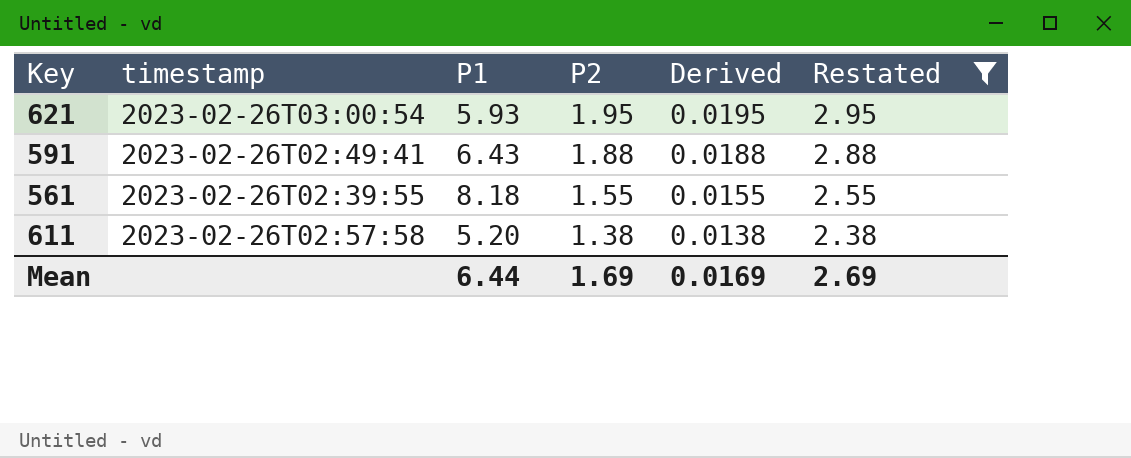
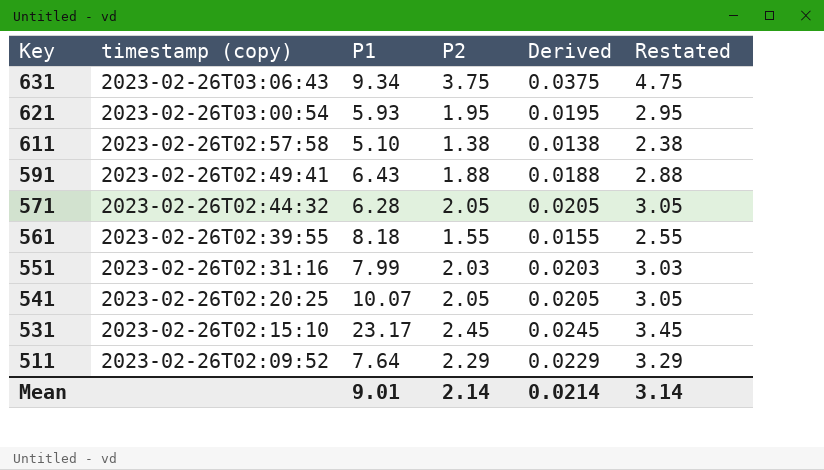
filter: Restated <= 2.95 -> none
row order: P2 descending -> Key descending
column name: timestamp -> timestamp (copy)
611 | P1: 5.20 -> 5.10
Mean | P1: 6.44 -> 9.01
Mean | P2: 1.69 -> 2.14
Mean | Derived: 0.0169 -> 0.0214
Mean | Restated: 2.69 -> 3.14

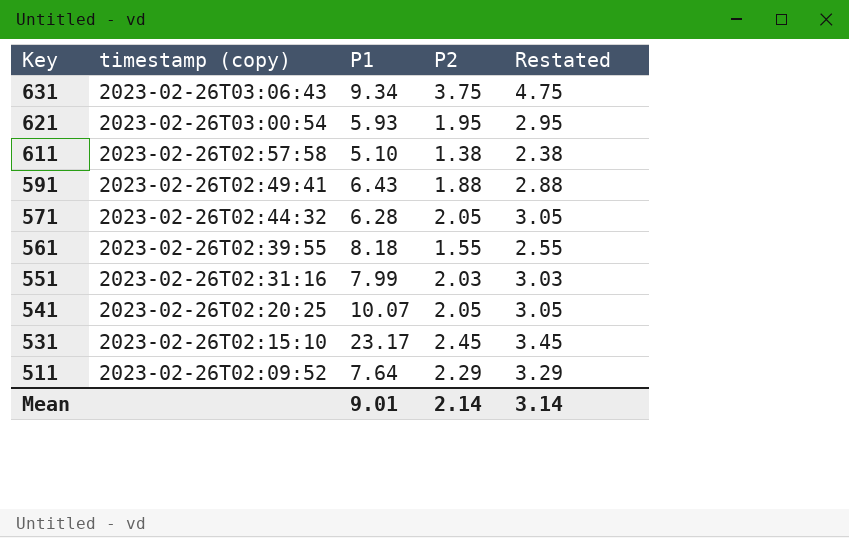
column Derived | formula: [P2] * 0.01 -> none

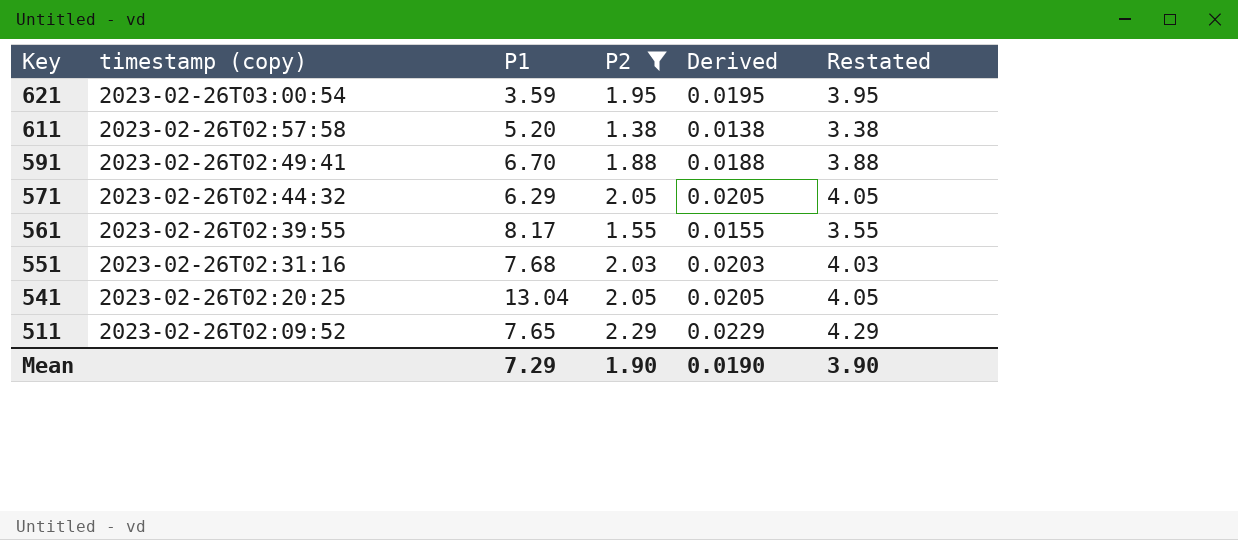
filter: none -> P2 <= 2.29
column Derived | formula: none -> [P2] * 0.01
column Restated | formula: [P2] + 1 -> [P2] + 2
621 | P1: 5.93 -> 3.59
611 | P1: 5.10 -> 5.20
591 | P1: 6.43 -> 6.70
571 | P1: 6.28 -> 6.29
561 | P1: 8.18 -> 8.17
551 | P1: 7.99 -> 7.68
541 | P1: 10.07 -> 13.04
511 | P1: 7.64 -> 7.65
Mean | P1: 9.01 -> 7.29
Mean | P2: 2.14 -> 1.90
Mean | Restated: 3.14 -> 3.90

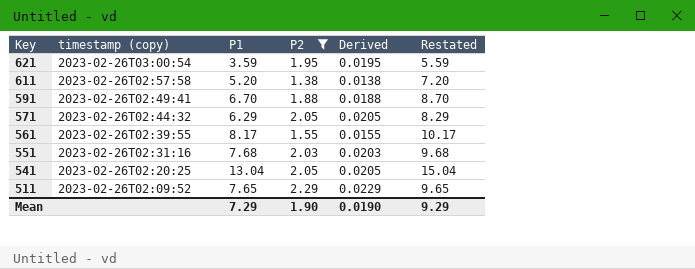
column Restated | formula: [P2] + 2 -> [P1] + 2
Mean | Restated: 3.90 -> 9.29

